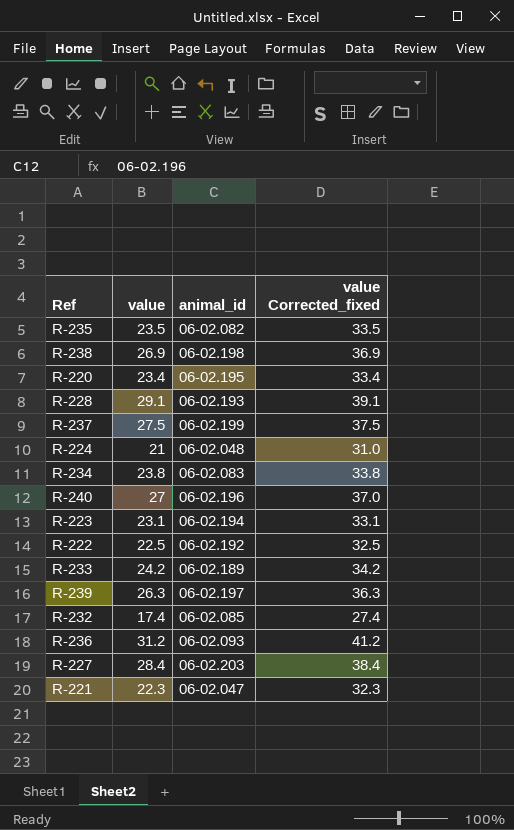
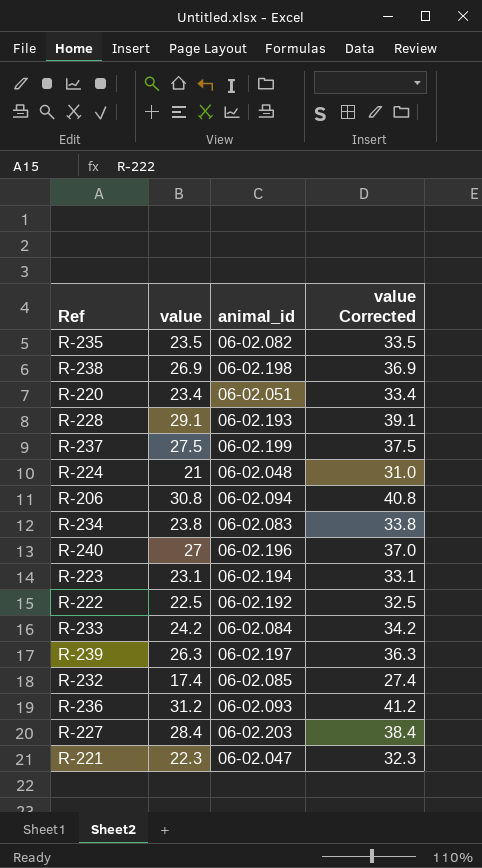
column name: value Corrected_fixed -> value Corrected
R-220 | animal_id: 06-02.195 -> 06-02.051
row R-206: none -> 30.8 | 06-02.094 | 40.8
R-233 | animal_id: 06-02.189 -> 06-02.084

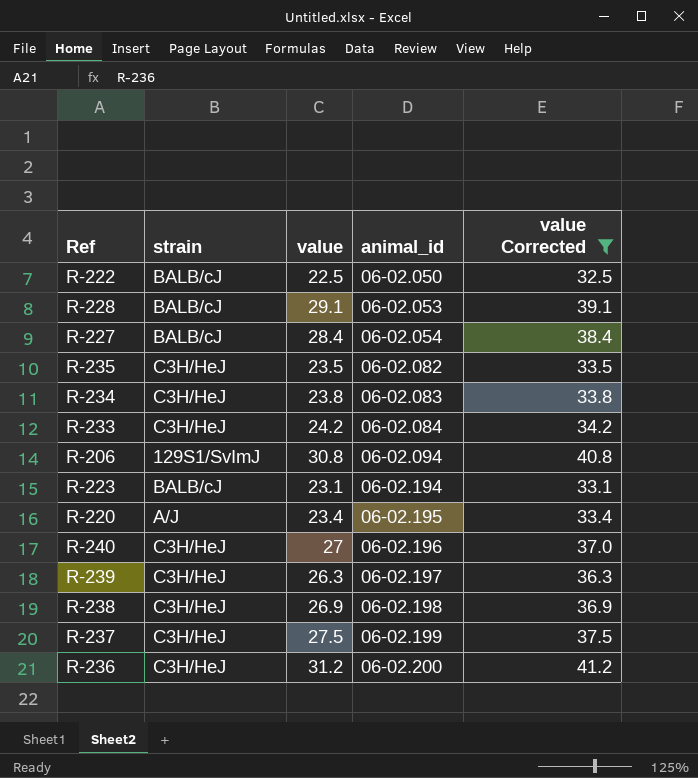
filter: none -> value Corrected >= 32.5
row order: none -> animal_id ascending
column strain | position: none -> 2
R-222 | animal_id: 06-02.192 -> 06-02.050
R-228 | animal_id: 06-02.193 -> 06-02.053
R-227 | animal_id: 06-02.203 -> 06-02.054
R-220 | animal_id: 06-02.051 -> 06-02.195
R-236 | animal_id: 06-02.093 -> 06-02.200

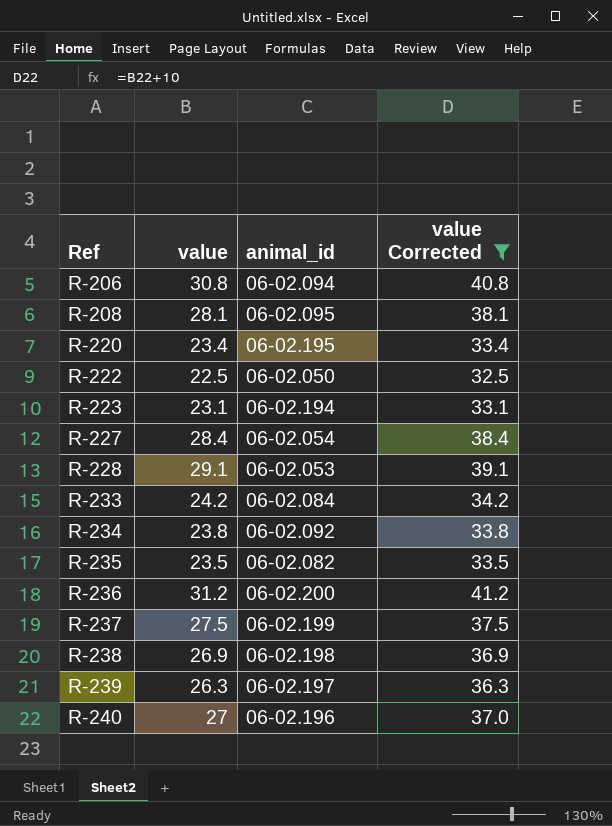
row order: animal_id ascending -> Ref ascending
column strain | position: 2 -> none
row R-208: none -> 28.1 | 06-02.095 | 38.1
R-234 | animal_id: 06-02.083 -> 06-02.092

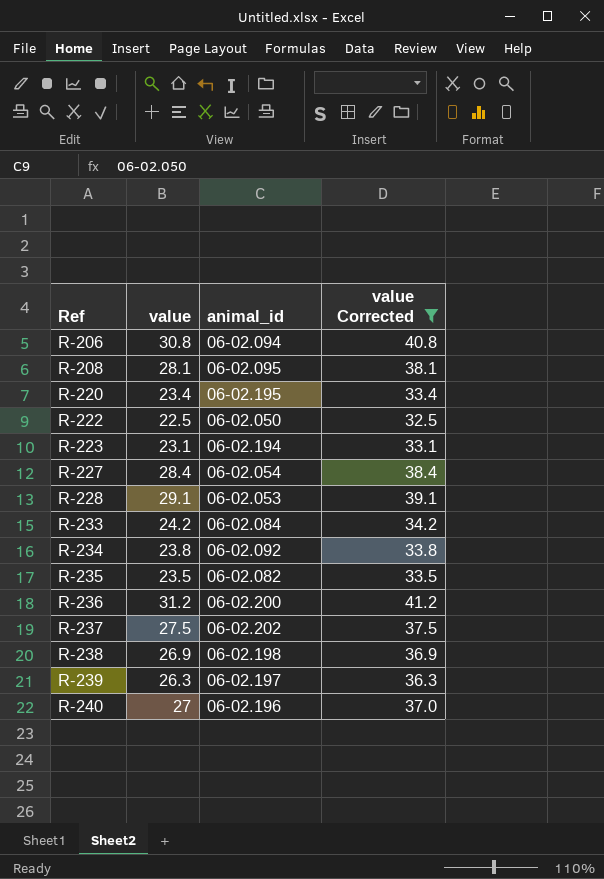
R-237 | animal_id: 06-02.199 -> 06-02.202

